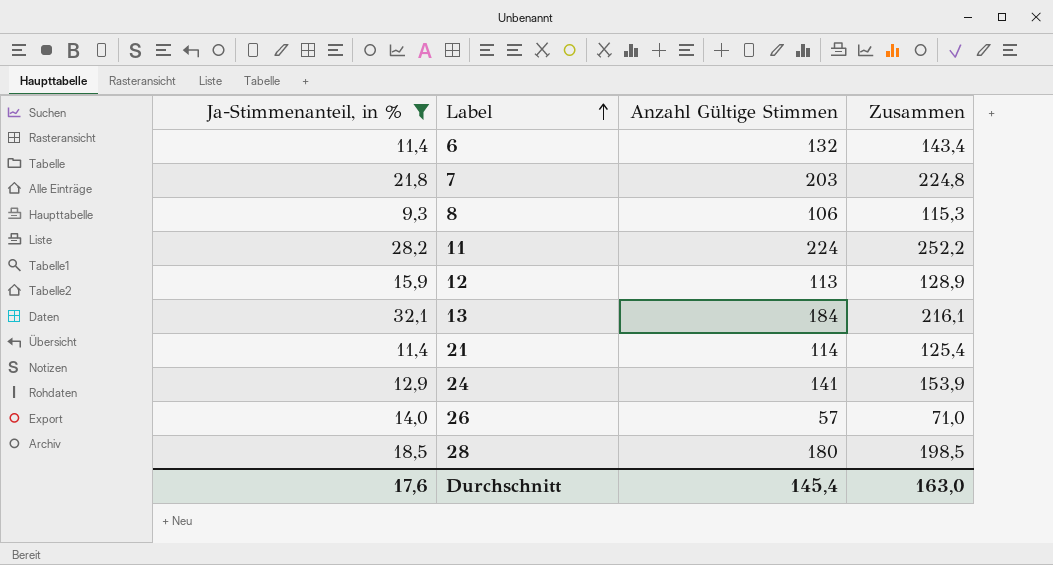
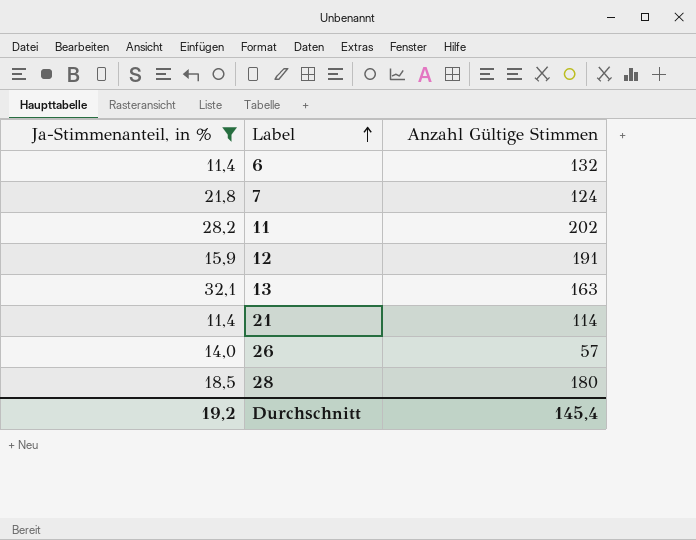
column Zusammen | formula: [Ja-Stimmenanteil, in %] + [Anzahl Gültige Stimmen] -> none
row 8: 9,3 | 106 | 115,3 -> none
row 24: 12,9 | 141 | 153,9 -> none
7 | Anzahl Gültige Stimmen: 203 -> 124
11 | Anzahl Gültige Stimmen: 224 -> 202
12 | Anzahl Gültige Stimmen: 113 -> 191
13 | Anzahl Gültige Stimmen: 184 -> 163
Durchschnitt | Ja-Stimmenanteil, in %: 17,6 -> 19,2

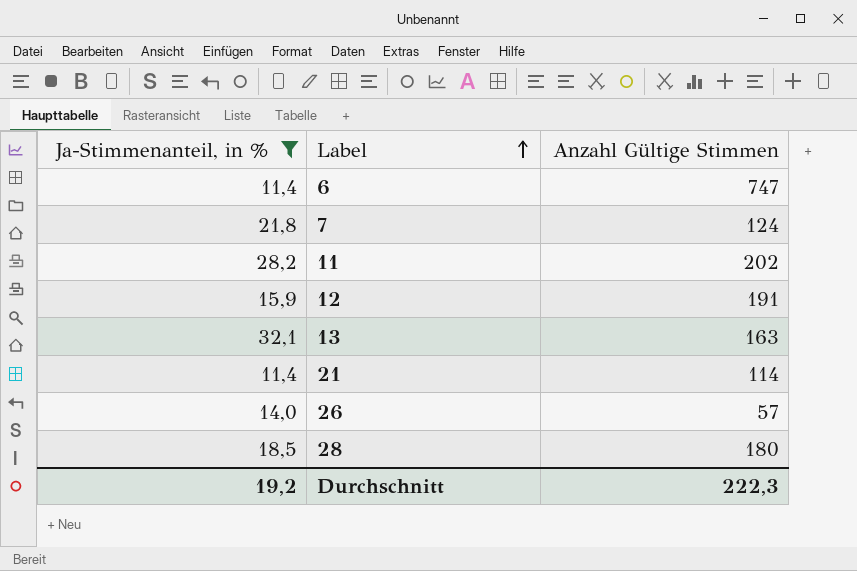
6 | Anzahl Gültige Stimmen: 132 -> 747
Durchschnitt | Anzahl Gültige Stimmen: 145,4 -> 222,3

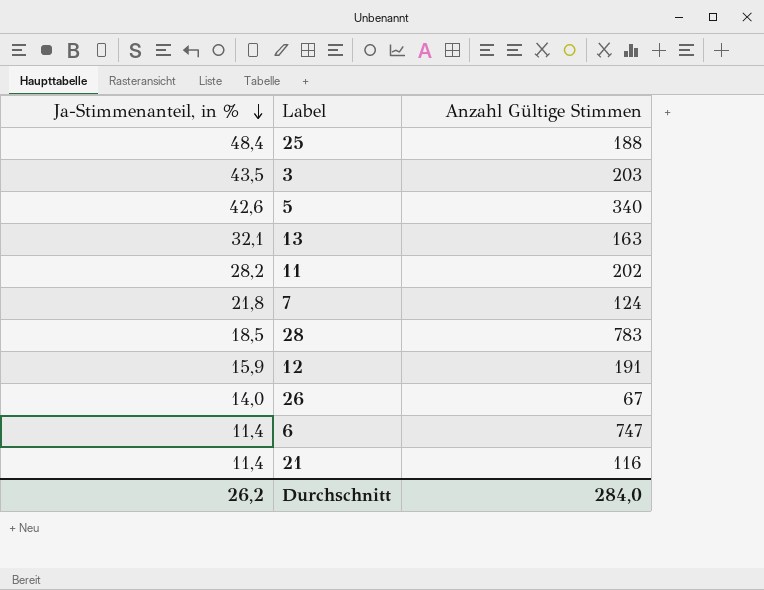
filter: Ja-Stimmenanteil, in % <= 32,1 -> none
row order: Label ascending -> Ja-Stimmenanteil, in % descending
28 | Anzahl Gültige Stimmen: 180 -> 783
26 | Anzahl Gültige Stimmen: 57 -> 67
21 | Anzahl Gültige Stimmen: 114 -> 116
Durchschnitt | Ja-Stimmenanteil, in %: 19,2 -> 26,2
Durchschnitt | Anzahl Gültige Stimmen: 222,3 -> 284,0

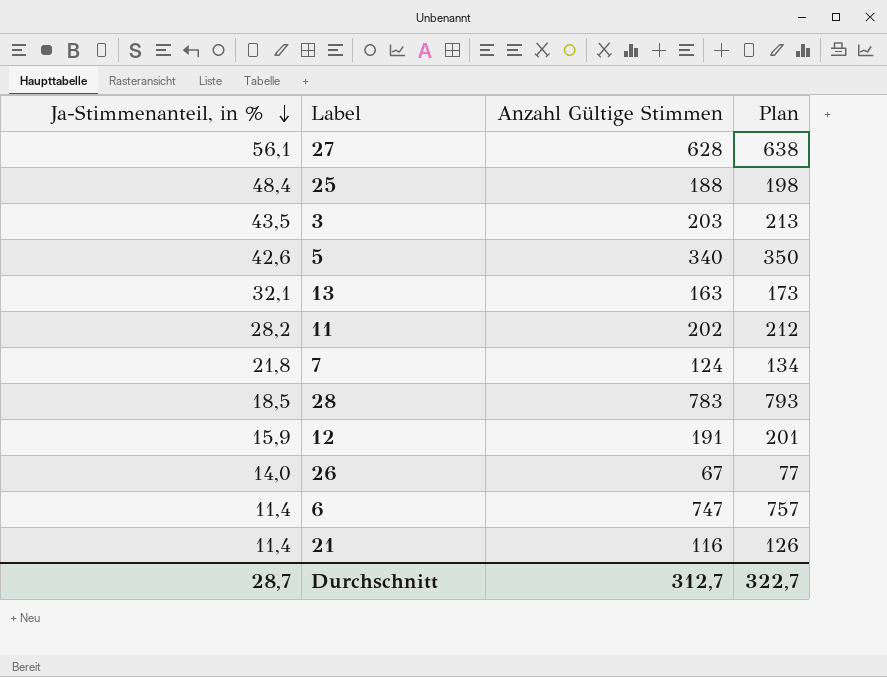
column Plan | formula: none -> [Anzahl Gültige Stimmen] + 10
row 27: none -> 56,1 | 628 | 638
Durchschnitt | Ja-Stimmenanteil, in %: 26,2 -> 28,7
Durchschnitt | Anzahl Gültige Stimmen: 284,0 -> 312,7

